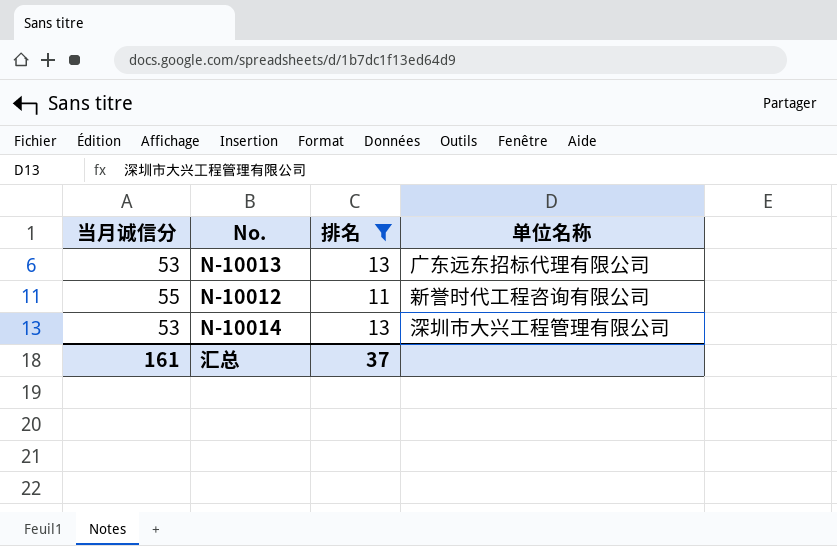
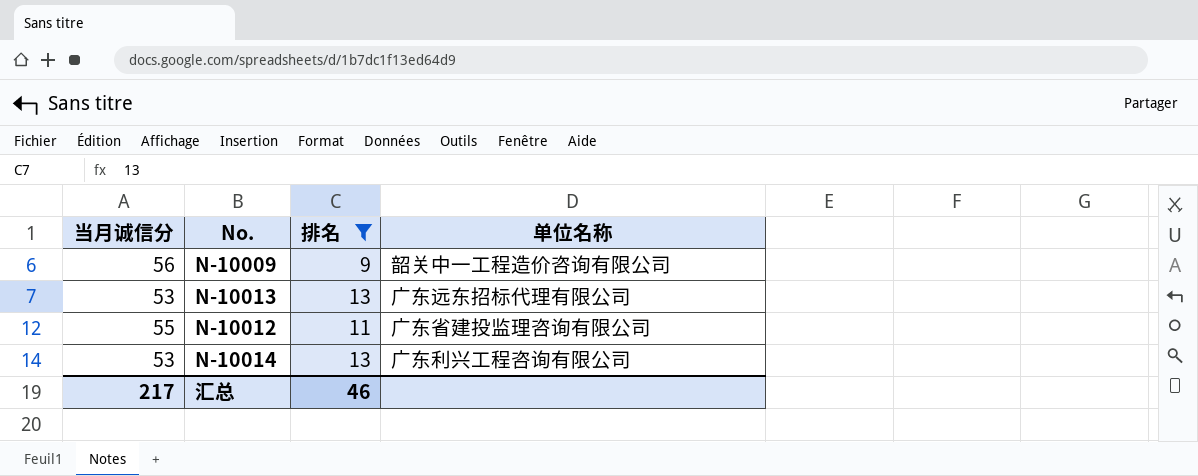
row N-10009: none -> 56 | 9 | 韶关中一工程造价咨询有限公司
N-10012 | 单位名称: 新誉时代工程咨询有限公司 -> 广东省建投监理咨询有限公司
N-10014 | 单位名称: 深圳市大兴工程管理有限公司 -> 广东利兴工程咨询有限公司
汇总 | 当月诚信分: 161 -> 217
汇总 | 排名: 37 -> 46

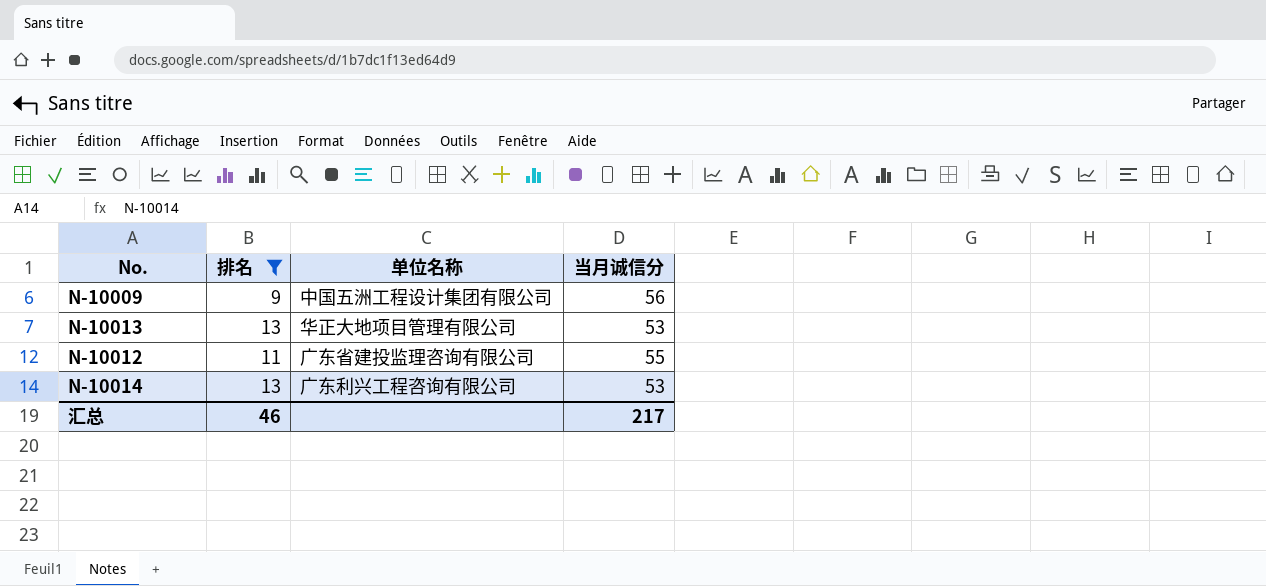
column 当月诚信分 | position: 1 -> 4
N-10009 | 单位名称: 韶关中一工程造价咨询有限公司 -> 中国五洲工程设计集团有限公司
N-10013 | 单位名称: 广东远东招标代理有限公司 -> 华正大地项目管理有限公司

